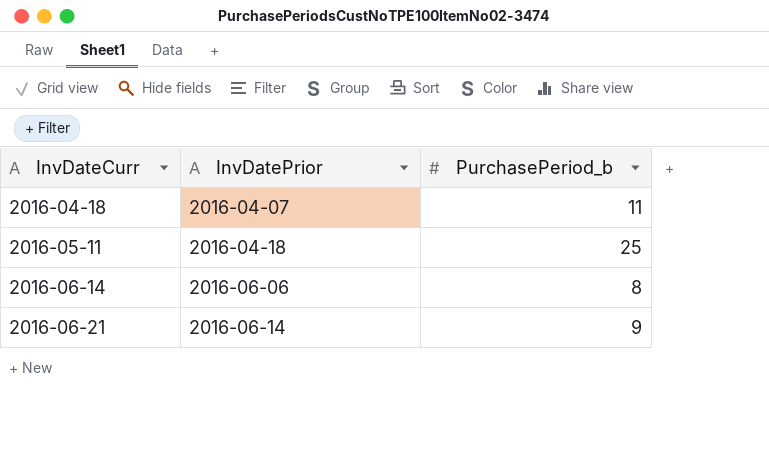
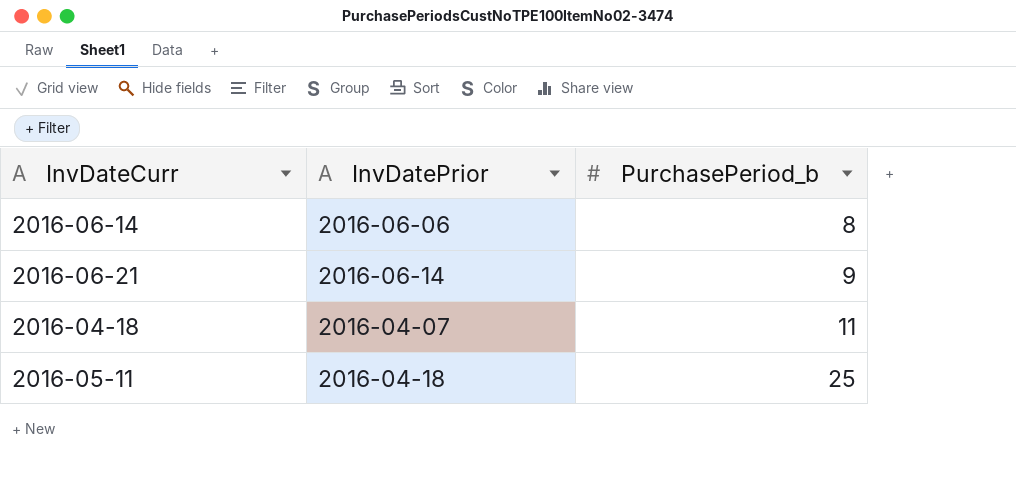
row order: InvDateCurr ascending -> PurchasePeriod_b ascending

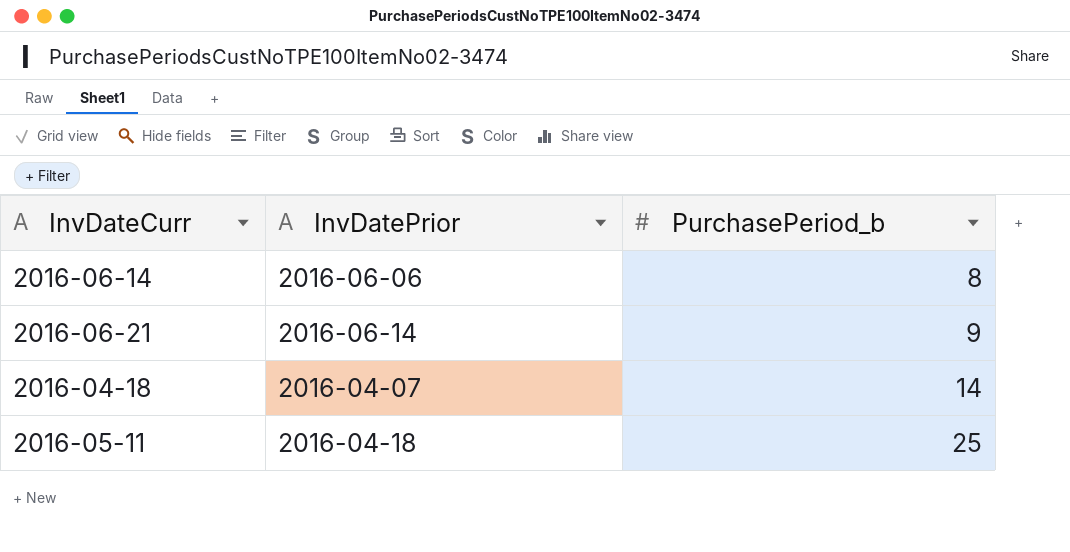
2016-04-18 | PurchasePeriod_b: 11 -> 14

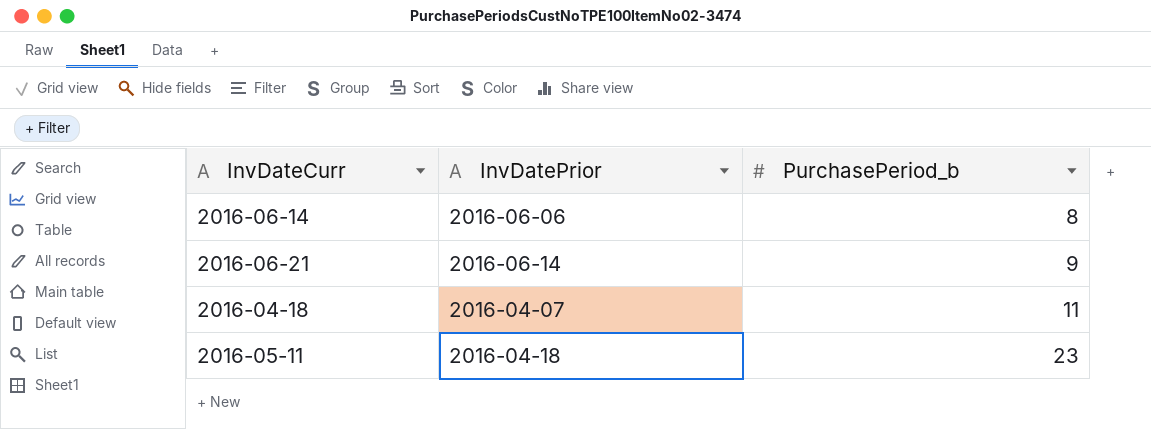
2016-04-18 | PurchasePeriod_b: 14 -> 11
2016-05-11 | PurchasePeriod_b: 25 -> 23

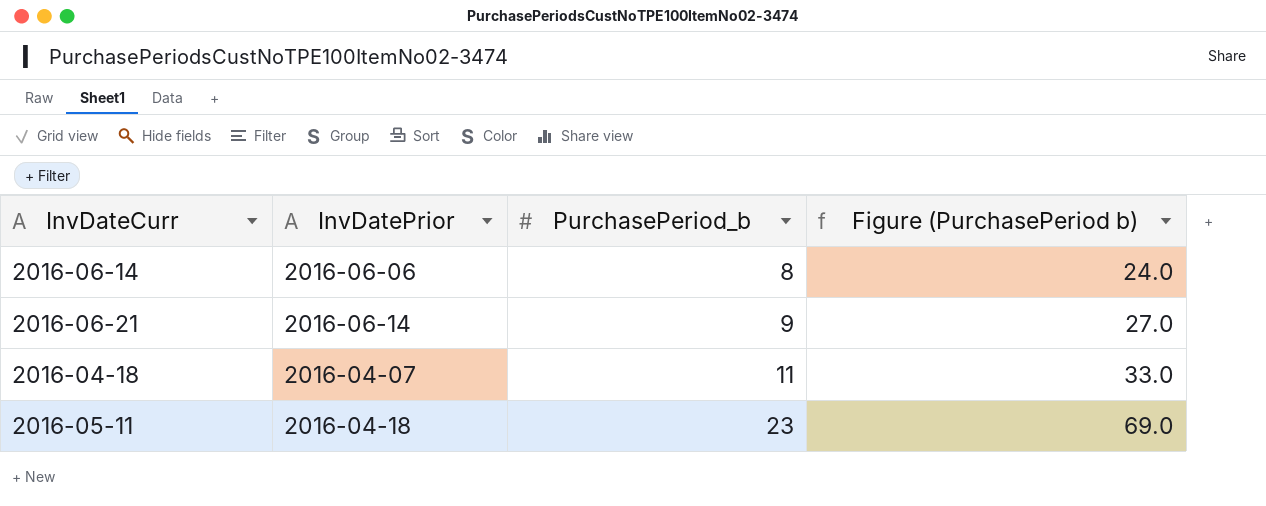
column Figure (PurchasePeriod b) | formula: none -> [PurchasePeriod_b] * 3

